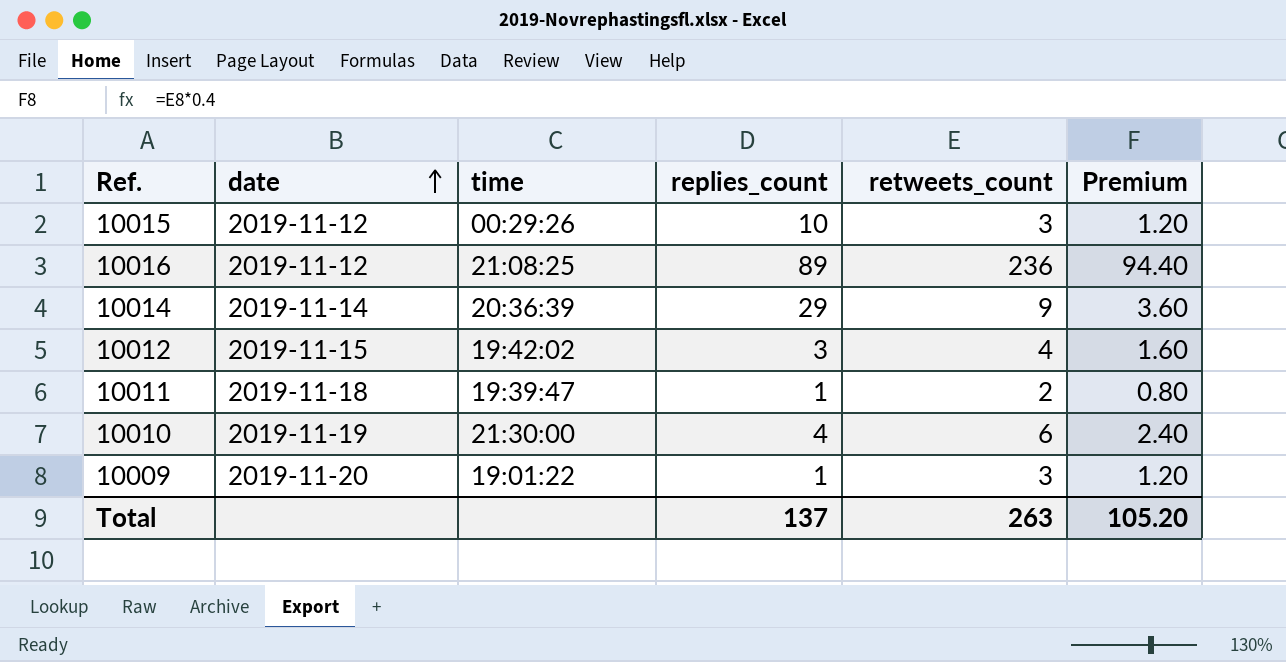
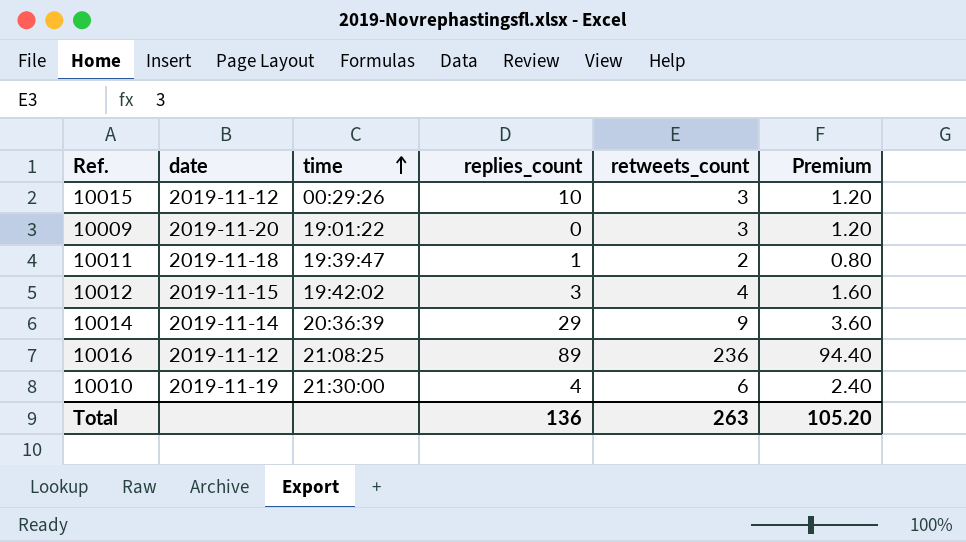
row order: date ascending -> time ascending
10009 | replies_count: 1 -> 0
Total | replies_count: 137 -> 136

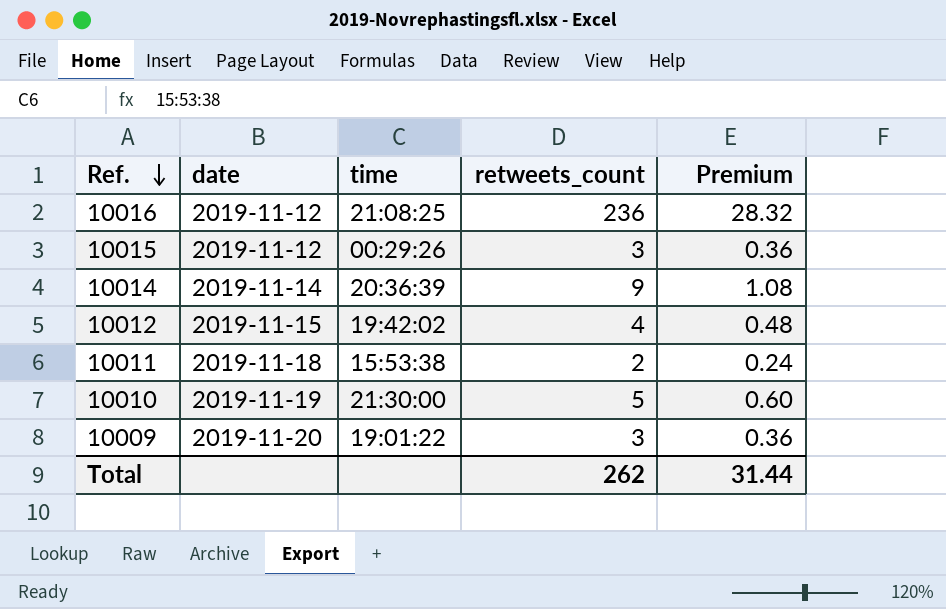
row order: time ascending -> Ref. descending
column replies_count | position: 4 -> none
column Premium | formula: [retweets_count] * 0.4 -> [retweets_count] * 0.12
10011 | time: 19:39:47 -> 15:53:38
10010 | retweets_count: 6 -> 5
Total | retweets_count: 263 -> 262
Total | Premium: 105.20 -> 31.44

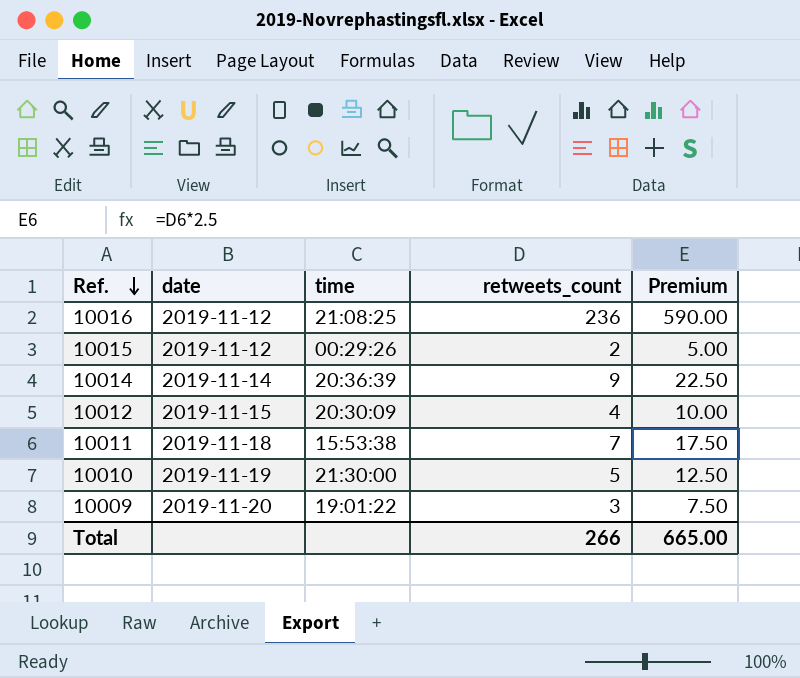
column Premium | formula: [retweets_count] * 0.12 -> [retweets_count] * 2.5
10015 | retweets_count: 3 -> 2
10012 | time: 19:42:02 -> 20:30:09
10011 | retweets_count: 2 -> 7
Total | retweets_count: 262 -> 266
Total | Premium: 31.44 -> 665.00

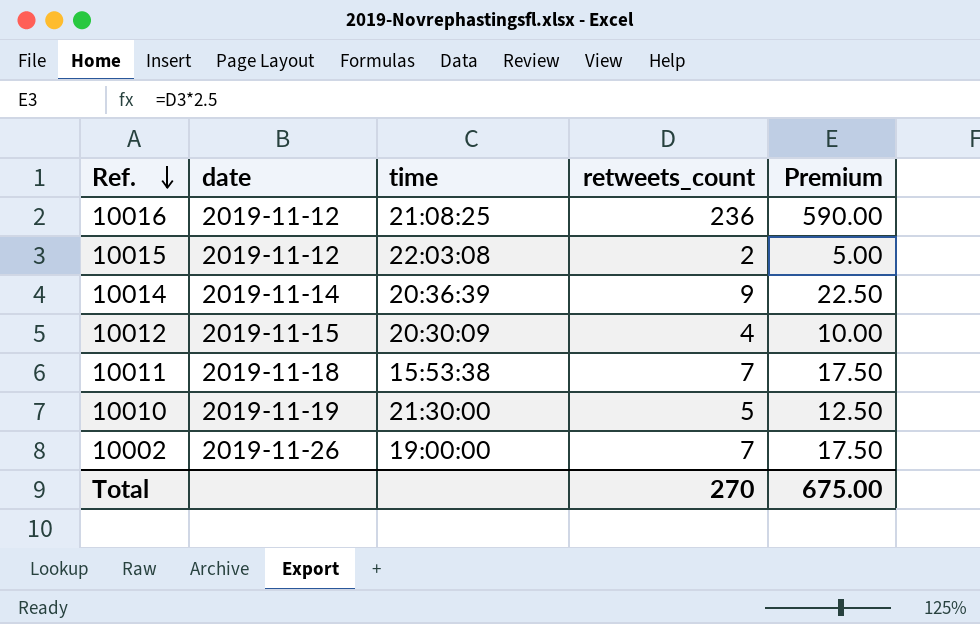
row 10009: 2019-11-20 | 19:01:22 | 3 | 7.50 -> none
10015 | time: 00:29:26 -> 22:03:08
row 10002: none -> 2019-11-26 | 19:00:00 | 7 | 17.50
Total | retweets_count: 266 -> 270
Total | Premium: 665.00 -> 675.00

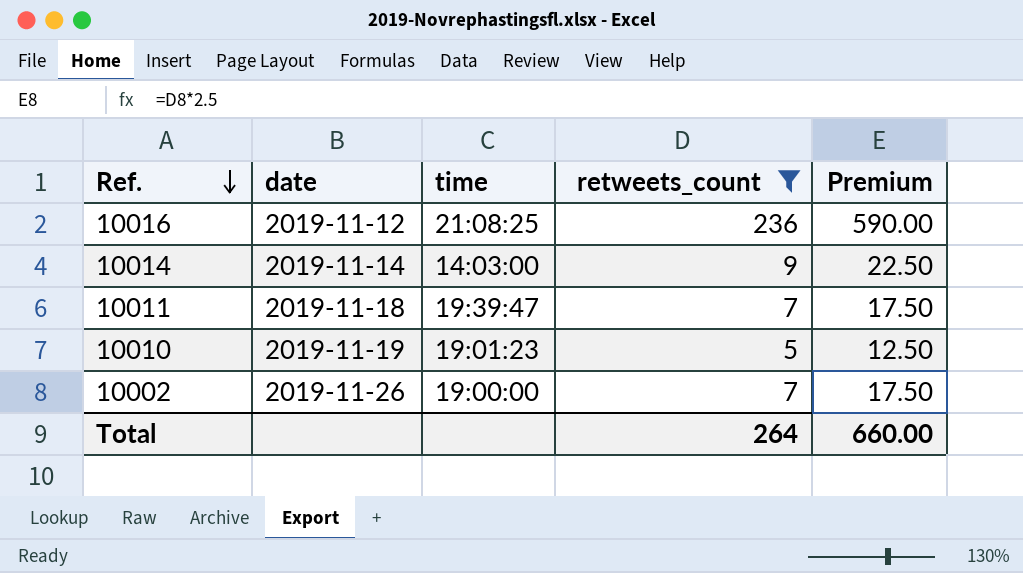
filter: none -> retweets_count >= 5
10014 | time: 20:36:39 -> 14:03:00
10011 | time: 15:53:38 -> 19:39:47
10010 | time: 21:30:00 -> 19:01:23
Total | retweets_count: 270 -> 264
Total | Premium: 675.00 -> 660.00

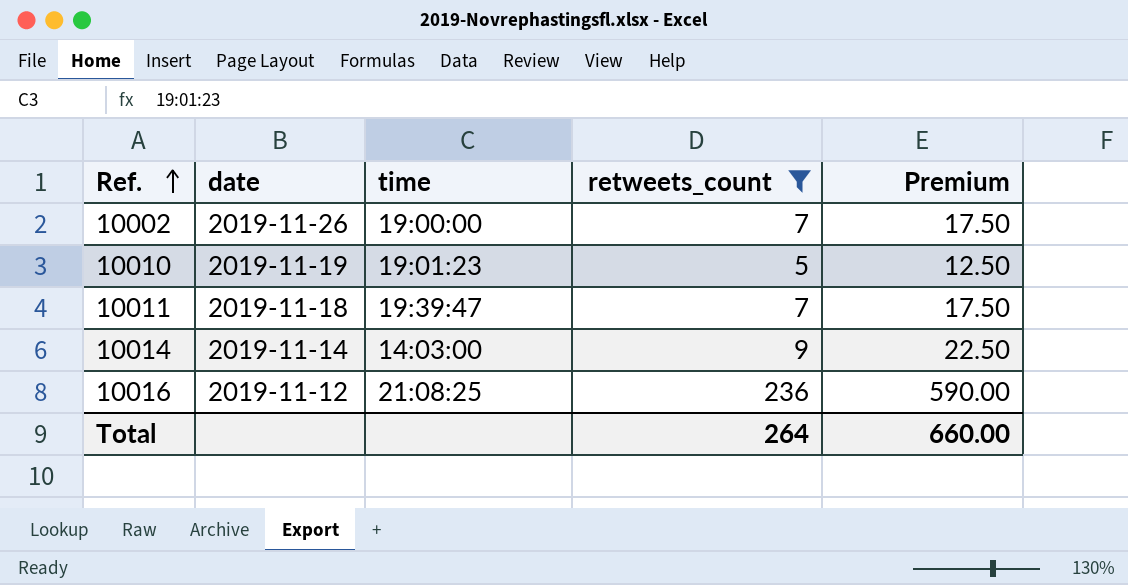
row order: Ref. descending -> Ref. ascending

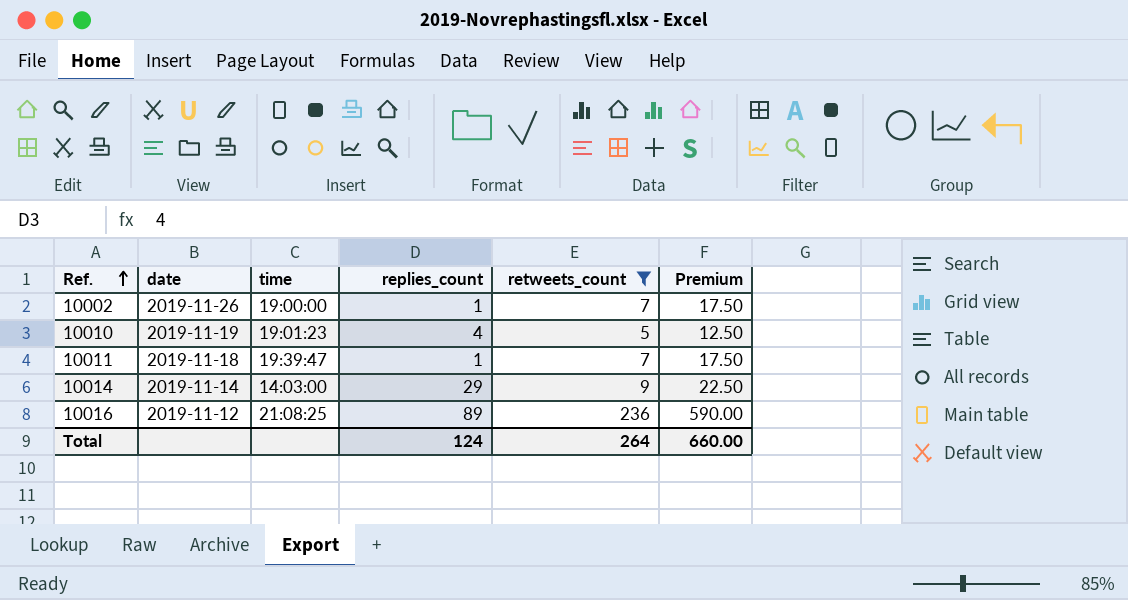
column replies_count | position: none -> 4

